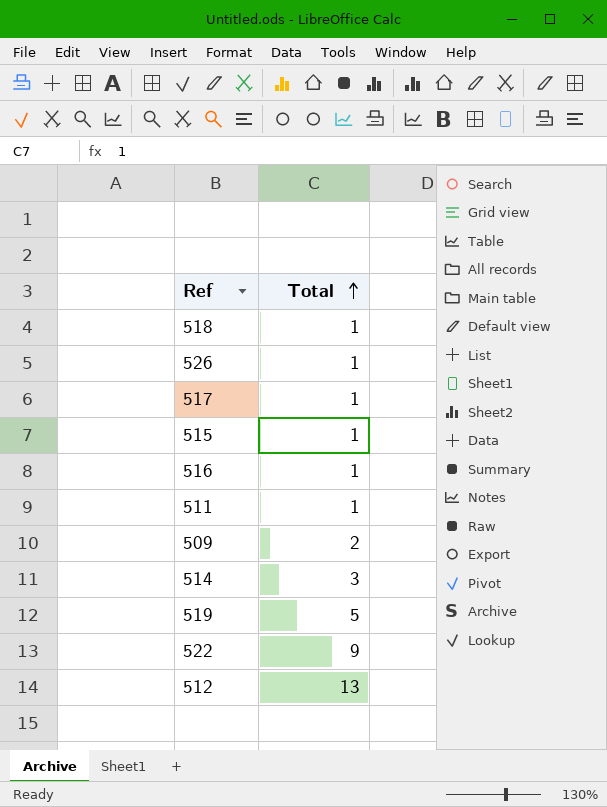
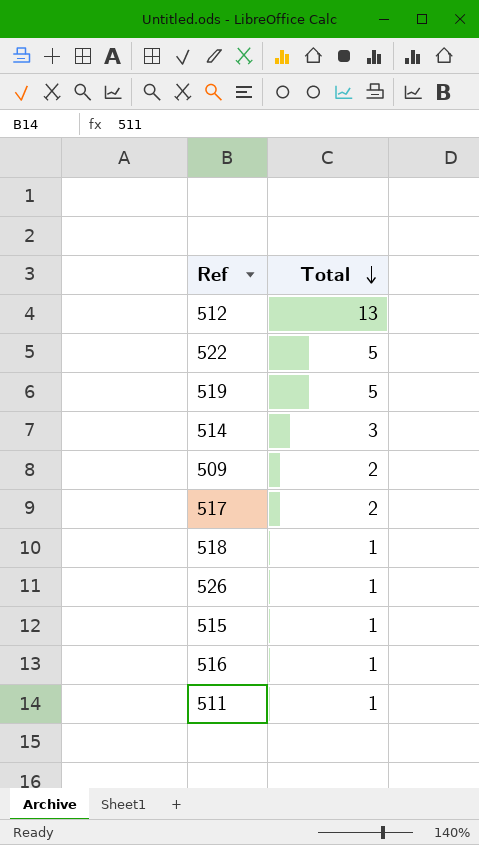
row order: Total ascending -> Total descending
522 | Total: 9 -> 5
517 | Total: 1 -> 2

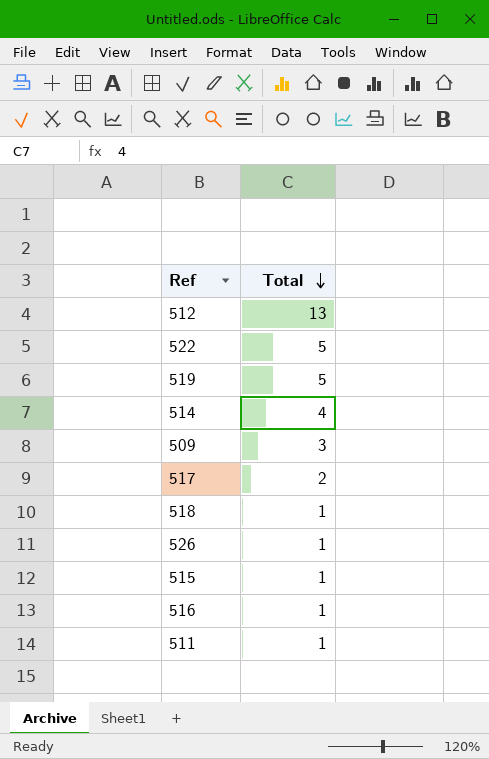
514 | Total: 3 -> 4
509 | Total: 2 -> 3

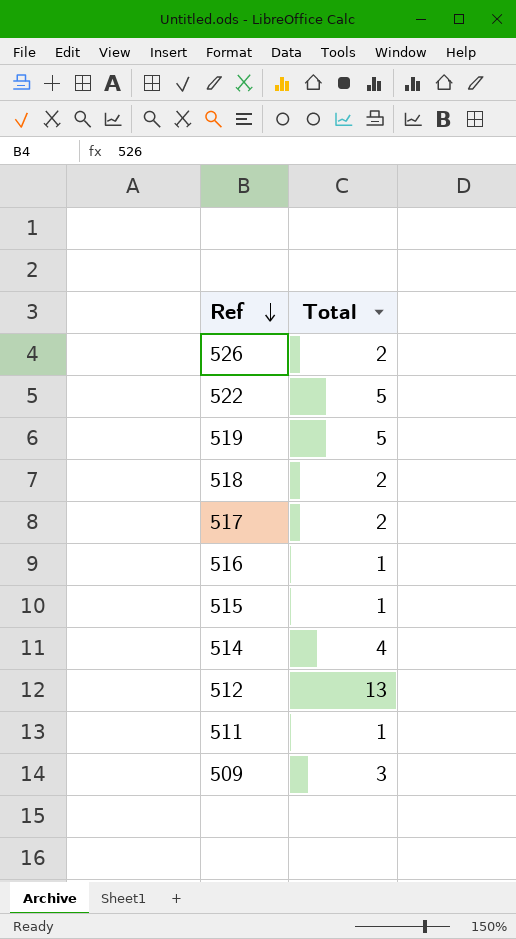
row order: Total descending -> Ref descending
526 | Total: 1 -> 2
518 | Total: 1 -> 2

